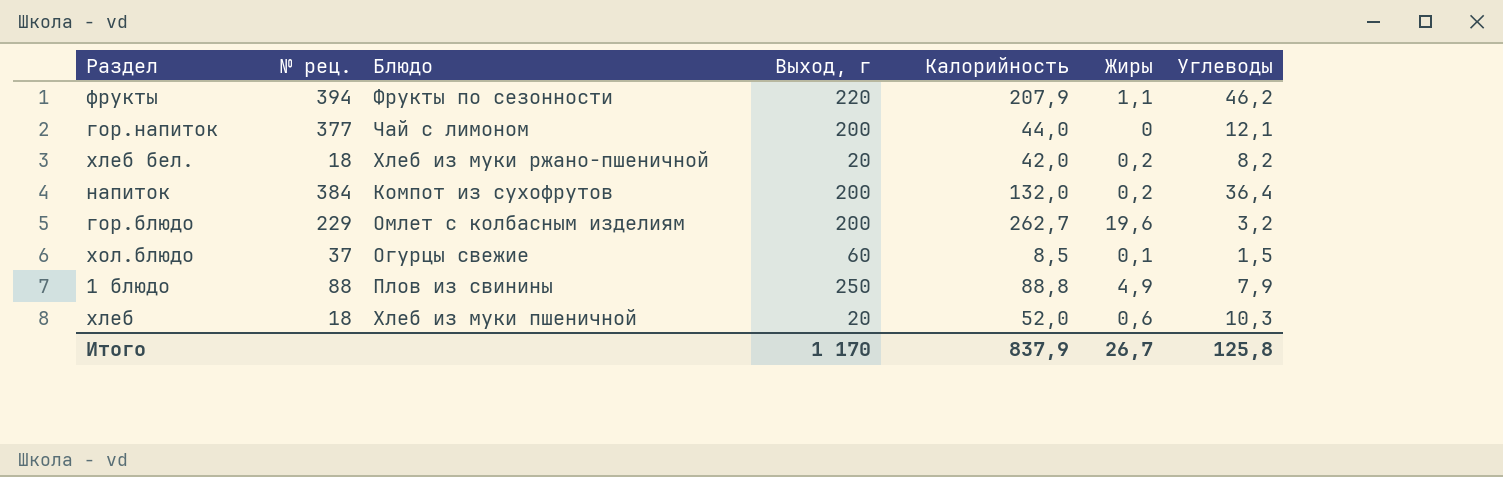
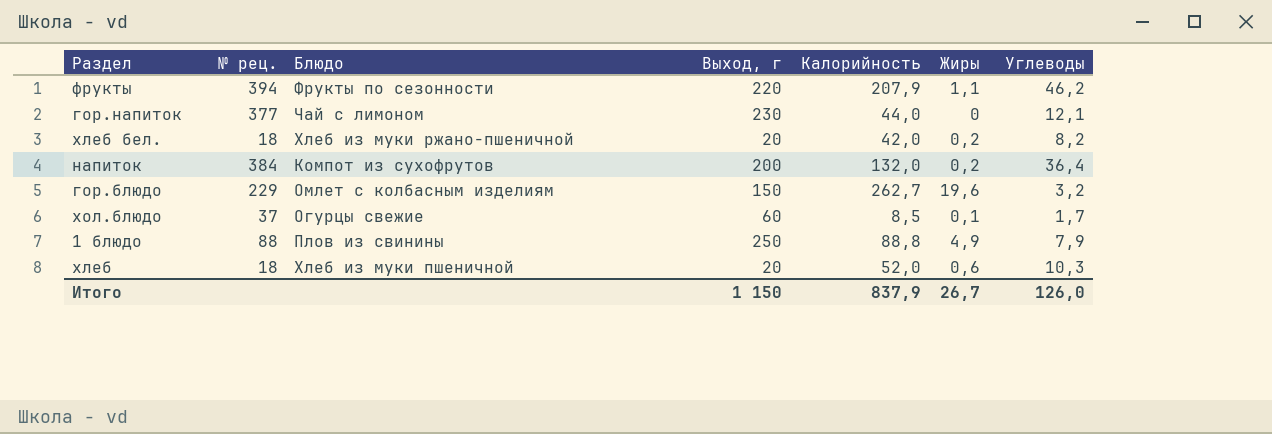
гор.напиток | Выход, г: 200 -> 230
гор.блюдо | Выход, г: 200 -> 150
хол.блюдо | Углеводы: 1,5 -> 1,7
Итого | Выход, г: 1 170 -> 1 150
Итого | Углеводы: 125,8 -> 126,0

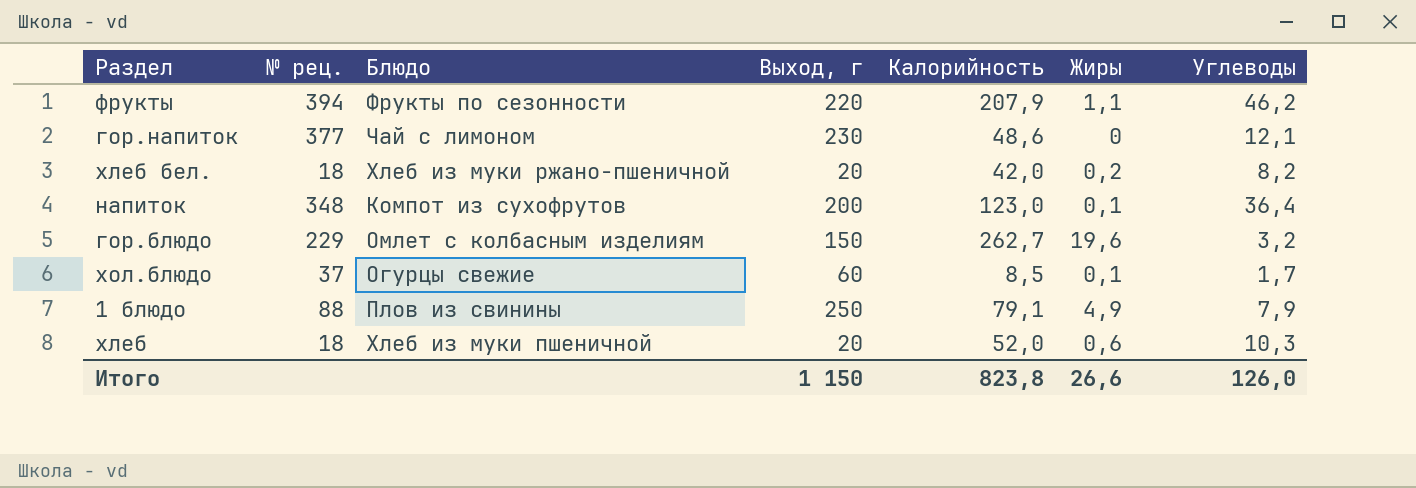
гор.напиток | Калорийность: 44,0 -> 48,6
напиток | № рец.: 384 -> 348
напиток | Калорийность: 132,0 -> 123,0
напиток | Жиры: 0,2 -> 0,1
1 блюдо | Калорийность: 88,8 -> 79,1
Итого | Калорийность: 837,9 -> 823,8
Итого | Жиры: 26,7 -> 26,6

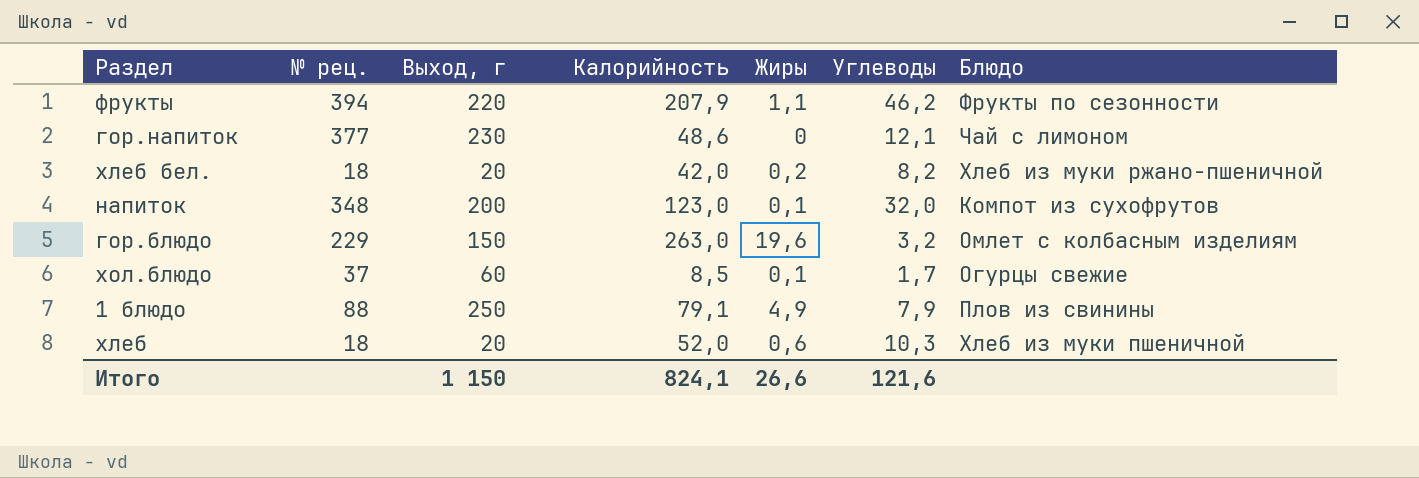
column Блюдо | position: 3 -> 7
напиток | Углеводы: 36,4 -> 32,0
гор.блюдо | Калорийность: 262,7 -> 263,0
Итого | Калорийность: 823,8 -> 824,1
Итого | Углеводы: 126,0 -> 121,6

